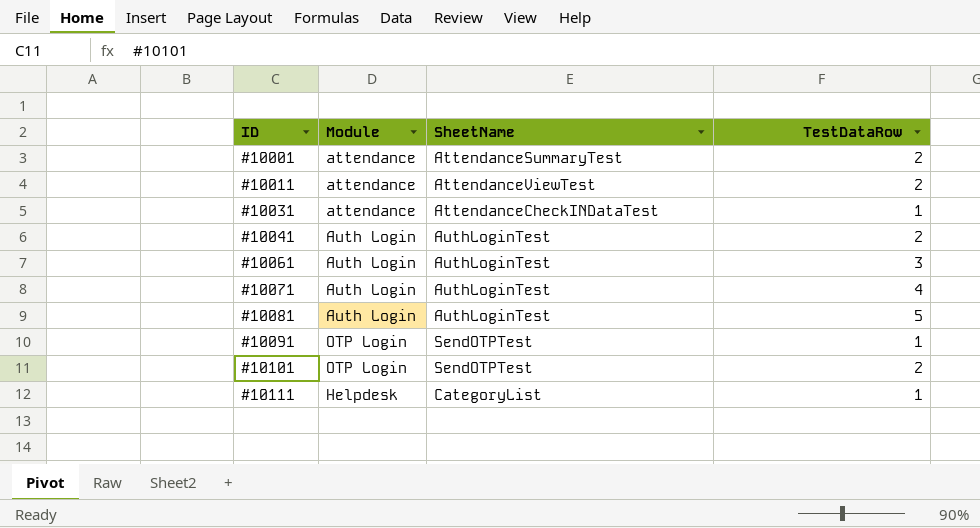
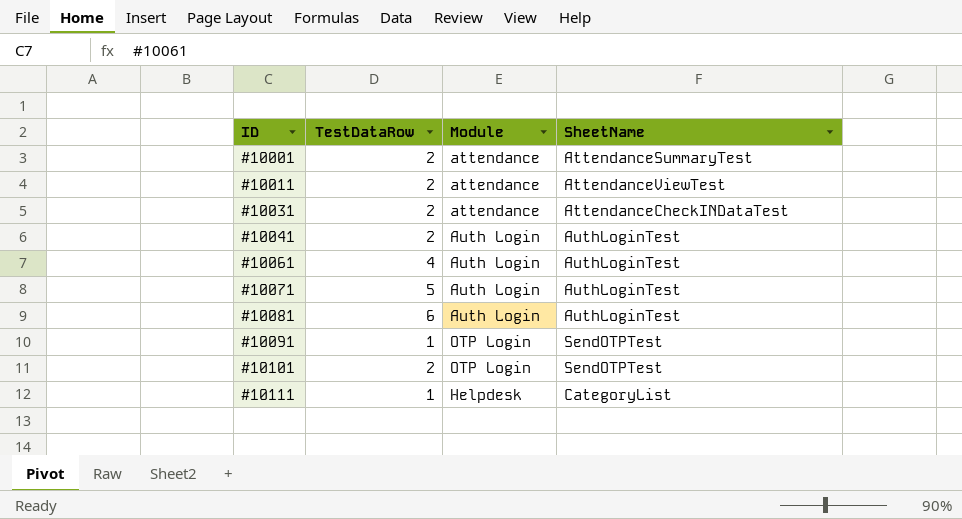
column TestDataRow | position: 4 -> 2
#10031 | TestDataRow: 1 -> 2
#10061 | TestDataRow: 3 -> 4
#10071 | TestDataRow: 4 -> 5
#10081 | TestDataRow: 5 -> 6

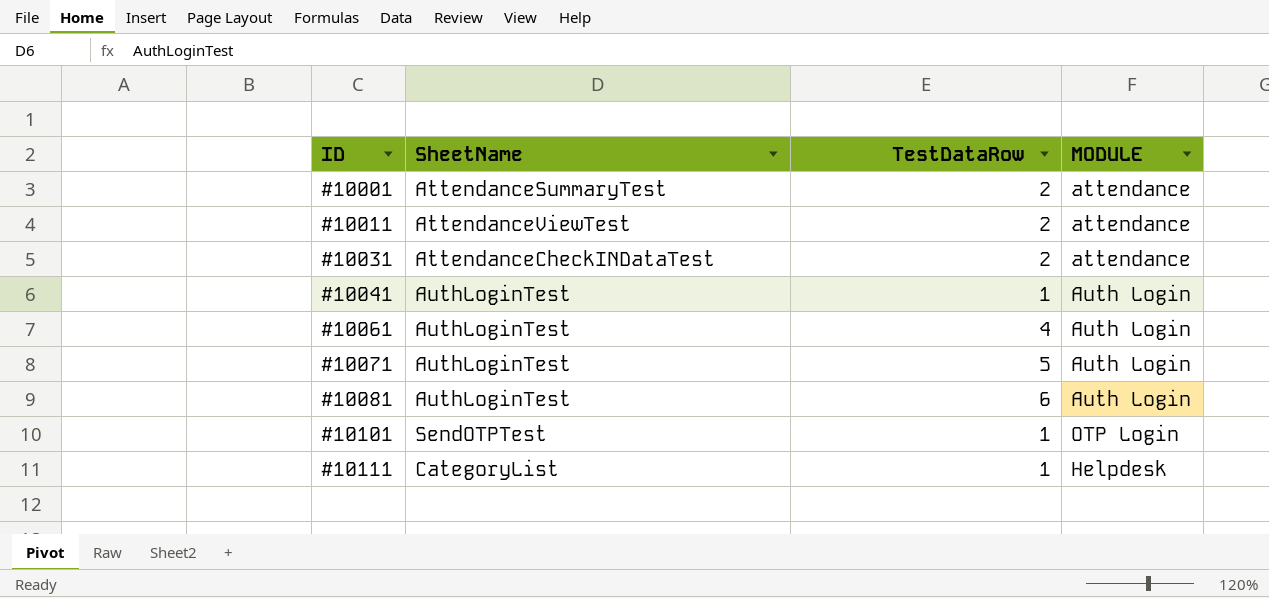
column SheetName | position: 4 -> 2
column name: Module -> MODULE
row #10091: 1 | OTP Login | SendOTPTest -> none
#10041 | TestDataRow: 2 -> 1
#10101 | TestDataRow: 2 -> 1

